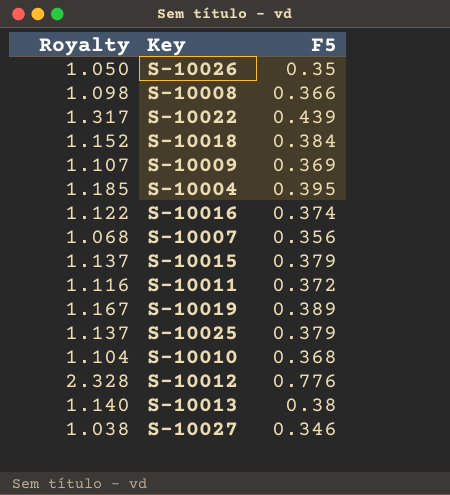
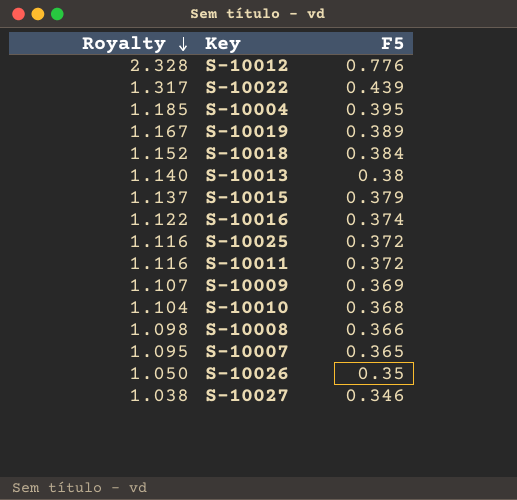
row order: none -> Royalty descending
S-10025 | Royalty: 1.137 -> 1.116
S-10025 | F5: 0.379 -> 0.372
S-10007 | Royalty: 1.068 -> 1.095
S-10007 | F5: 0.356 -> 0.365

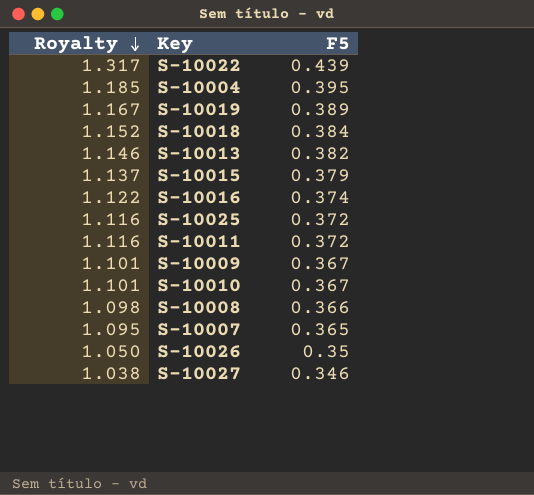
row S-10012: 2.328 | 0.776 -> none
S-10013 | Royalty: 1.140 -> 1.146
S-10013 | F5: 0.38 -> 0.382
S-10009 | Royalty: 1.107 -> 1.101
S-10009 | F5: 0.369 -> 0.367
S-10010 | Royalty: 1.104 -> 1.101
S-10010 | F5: 0.368 -> 0.367

